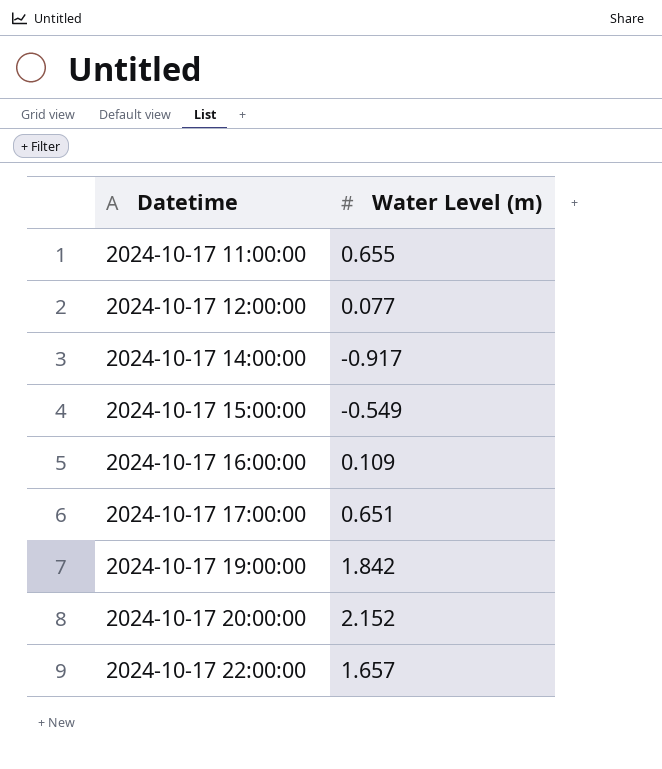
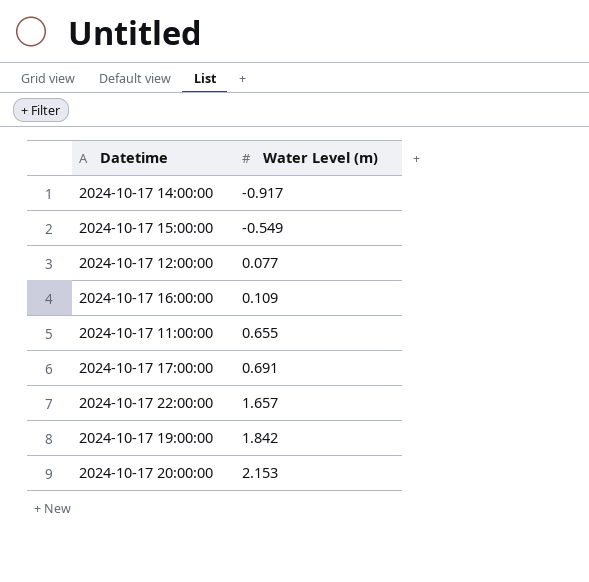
row order: Datetime ascending -> Water Level (m) ascending
2024-10-17 17:00:00 | Water Level (m): 0.651 -> 0.691
2024-10-17 20:00:00 | Water Level (m): 2.152 -> 2.153

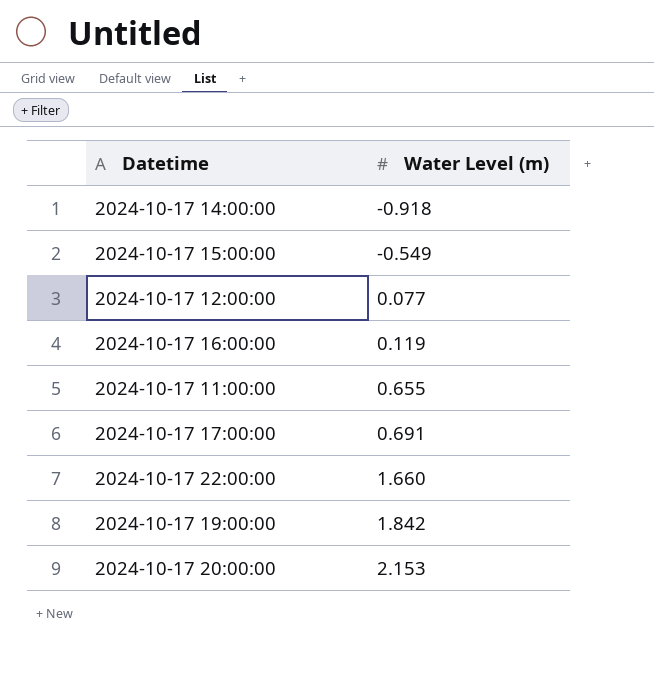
2024-10-17 14:00:00 | Water Level (m): -0.917 -> -0.918
2024-10-17 16:00:00 | Water Level (m): 0.109 -> 0.119
2024-10-17 22:00:00 | Water Level (m): 1.657 -> 1.660

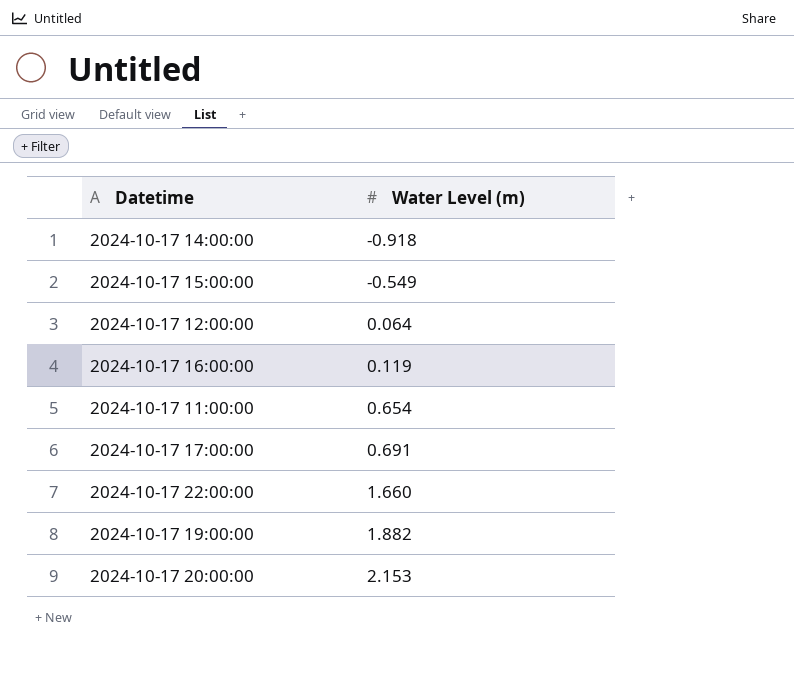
2024-10-17 12:00:00 | Water Level (m): 0.077 -> 0.064
2024-10-17 11:00:00 | Water Level (m): 0.655 -> 0.654
2024-10-17 19:00:00 | Water Level (m): 1.842 -> 1.882

